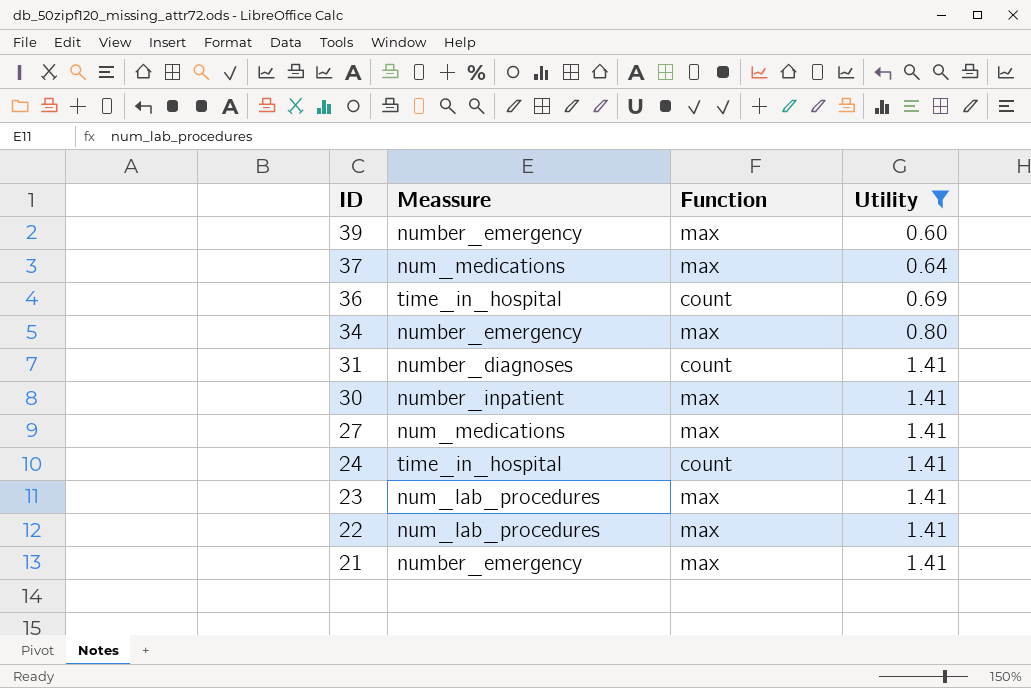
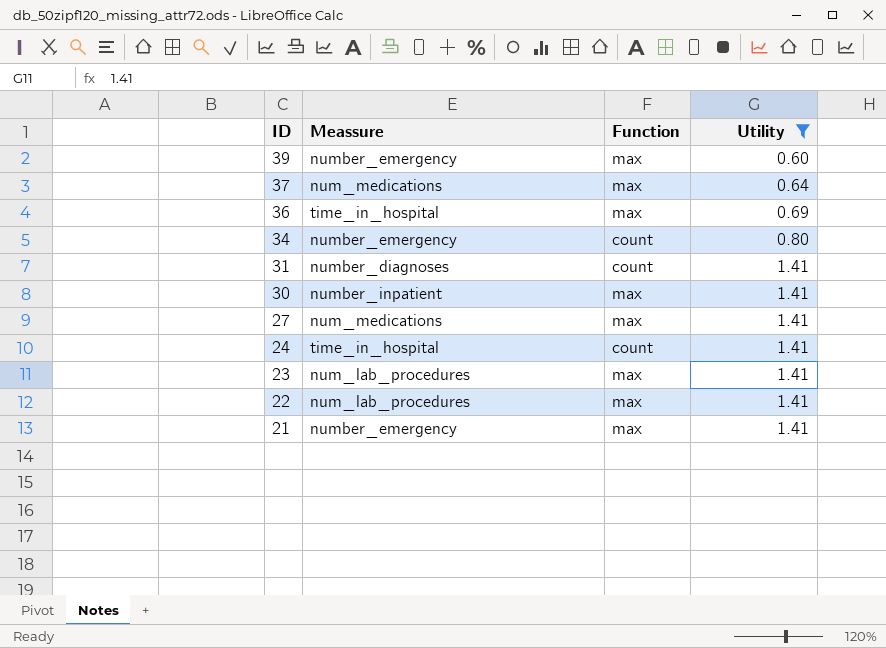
36 | Function: count -> max
34 | Function: max -> count

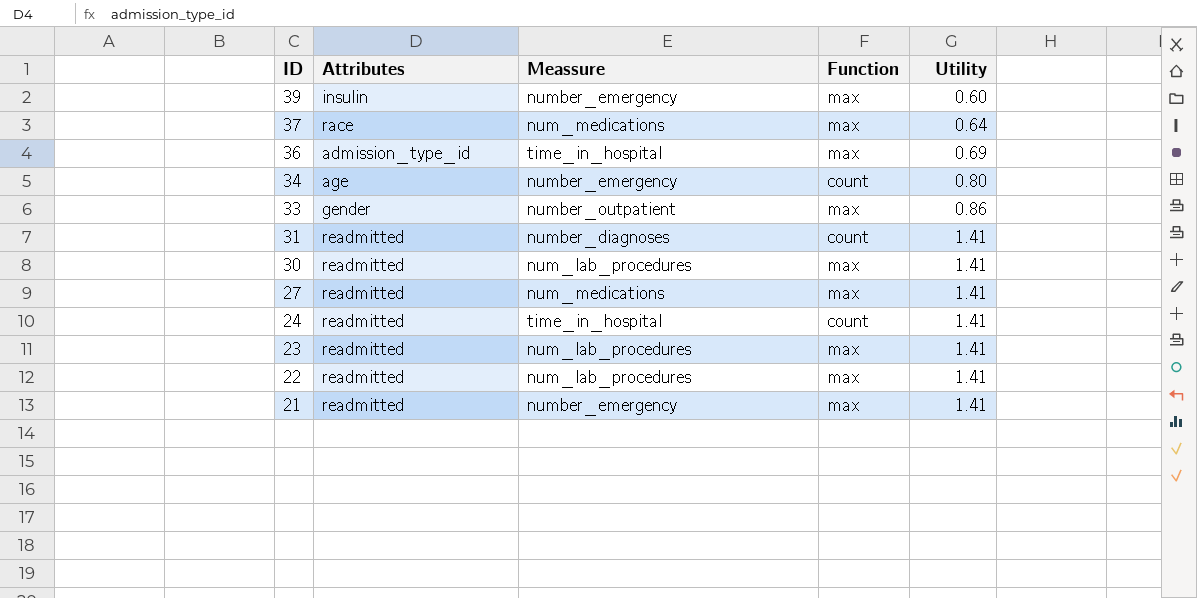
filter: Utility != 0.86 -> none
column Attributes | position: none -> 2
30 | Meassure: number_inpatient -> num_lab_procedures

